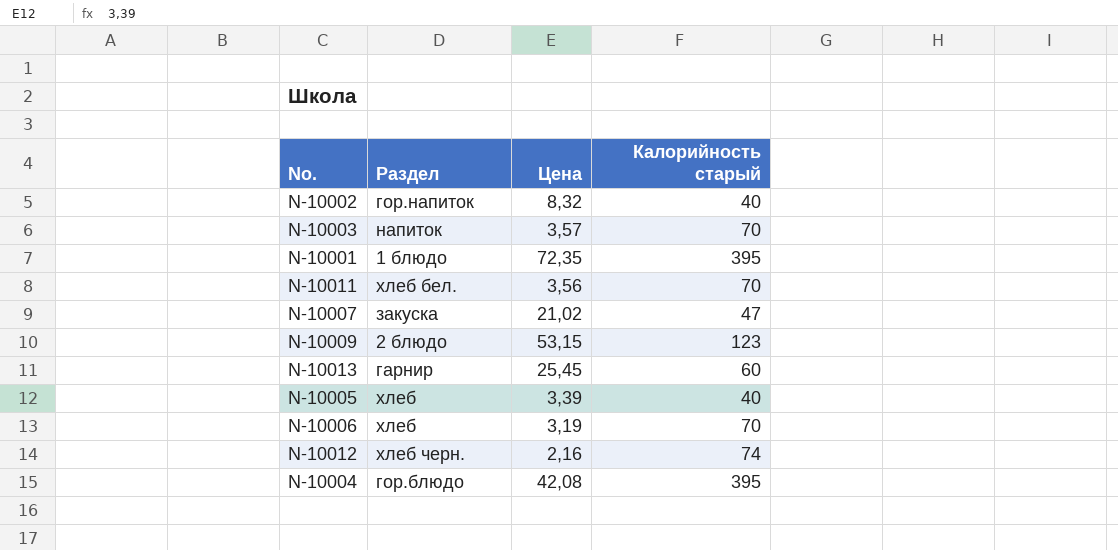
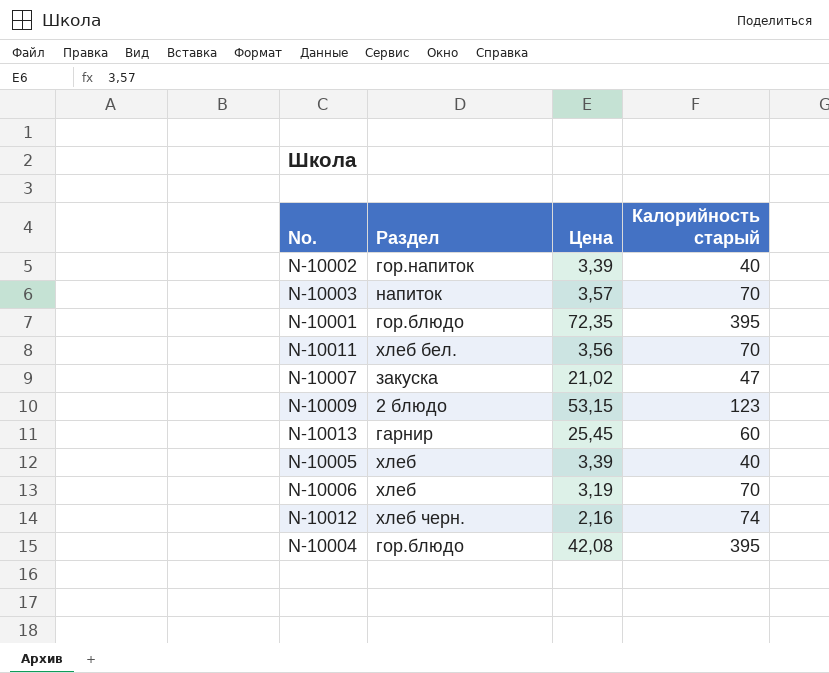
N-10002 | Цена: 8,32 -> 3,39
N-10001 | Раздел: 1 блюдо -> гор.блюдо

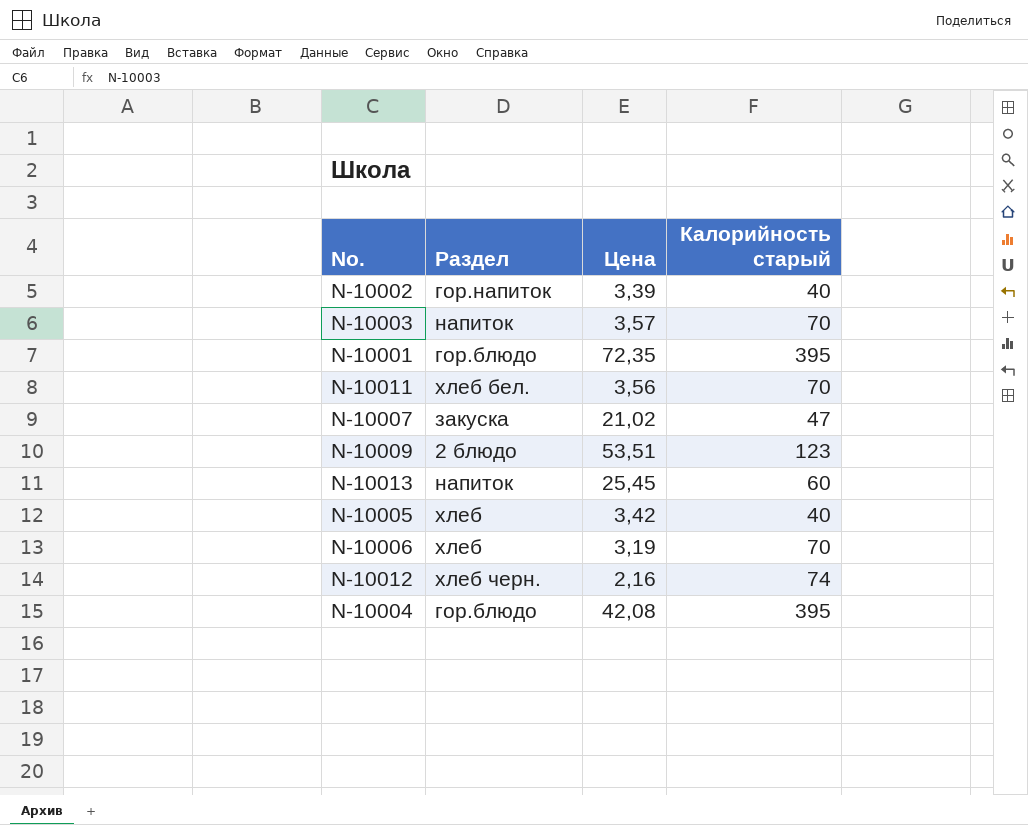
N-10009 | Цена: 53,15 -> 53,51
N-10013 | Раздел: гарнир -> напиток
N-10005 | Цена: 3,39 -> 3,42

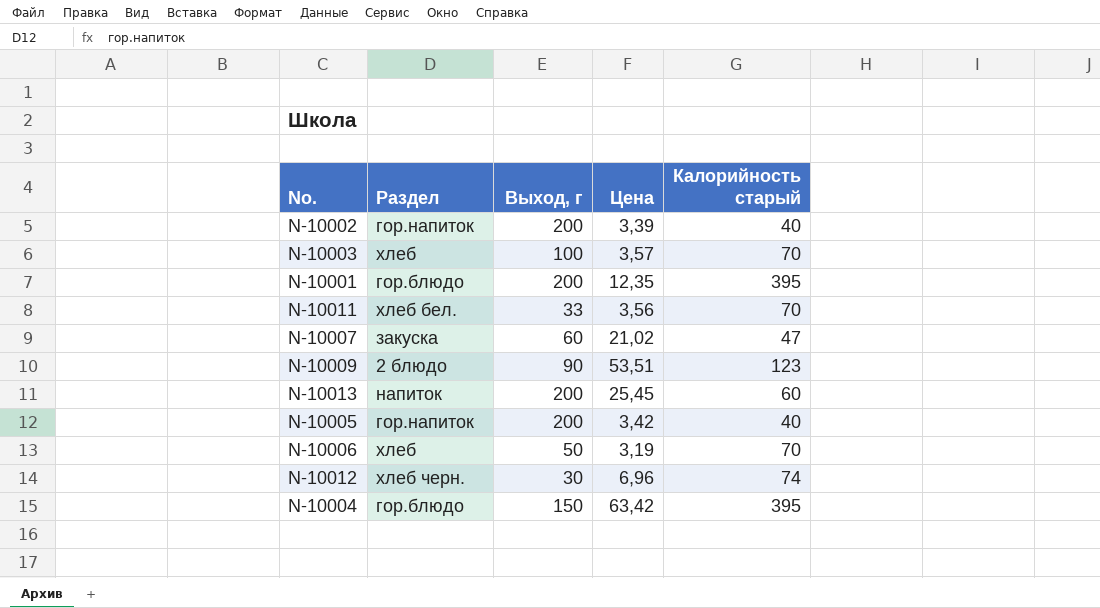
column Выход, г | position: none -> 3
N-10003 | Раздел: напиток -> хлеб
N-10001 | Цена: 72,35 -> 12,35
N-10005 | Раздел: хлеб -> гор.напиток
N-10012 | Цена: 2,16 -> 6,96
N-10004 | Цена: 42,08 -> 63,42

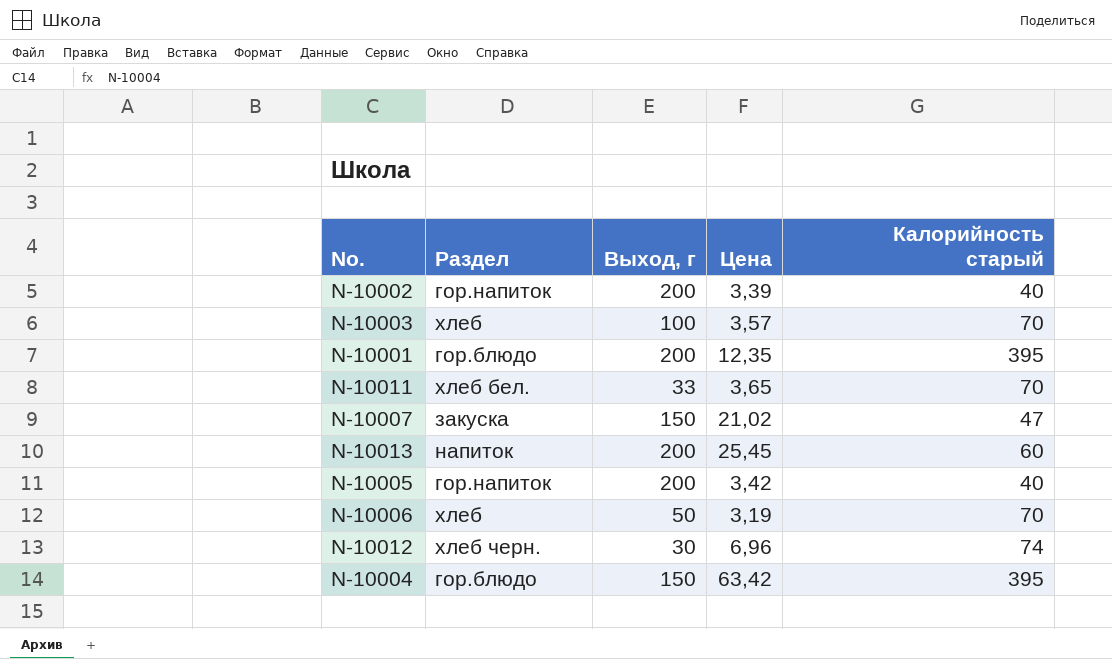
row N-10009: 2 блюдо | 90 | 53,51 | 123 -> none
N-10011 | Цена: 3,56 -> 3,65
N-10007 | Выход, г: 60 -> 150

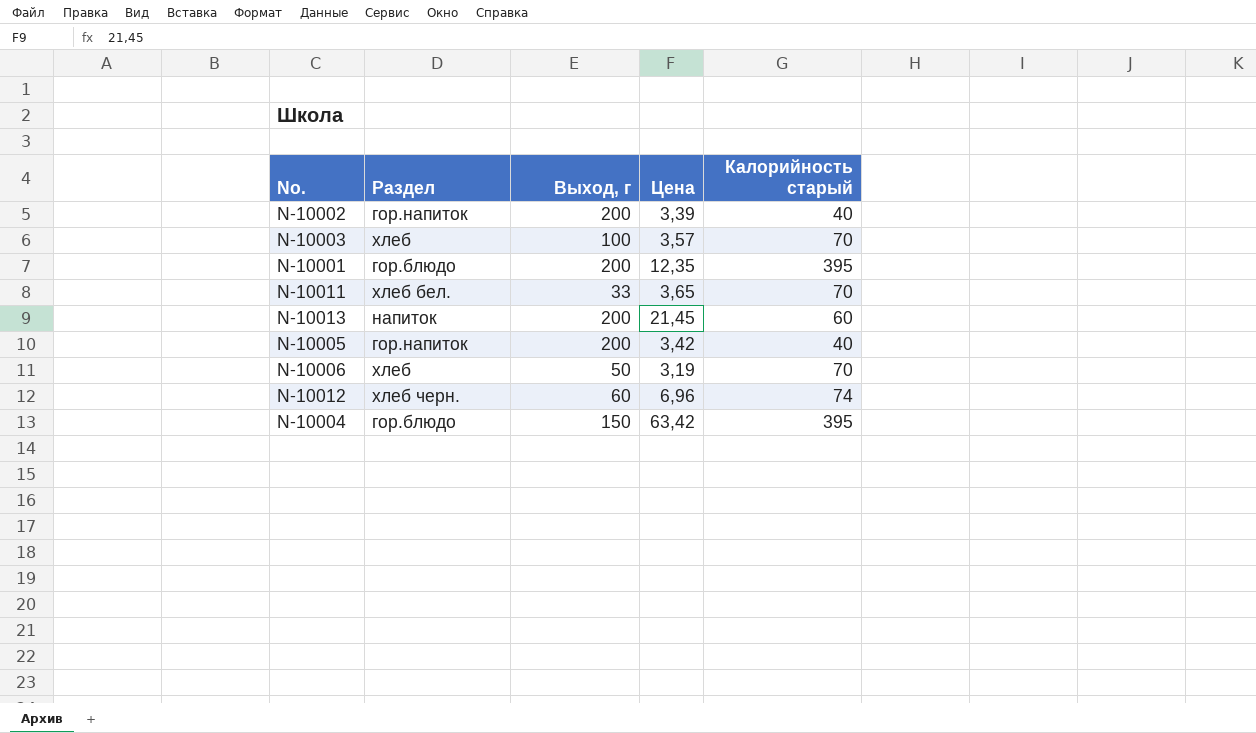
row N-10007: закуска | 150 | 21,02 | 47 -> none
N-10013 | Цена: 25,45 -> 21,45
N-10012 | Выход, г: 30 -> 60

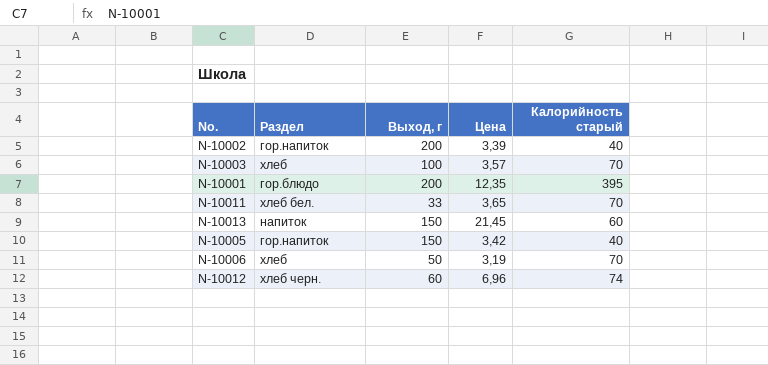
row N-10004: гор.блюдо | 150 | 63,42 | 395 -> none
N-10013 | Выход, г: 200 -> 150
N-10005 | Выход, г: 200 -> 150

